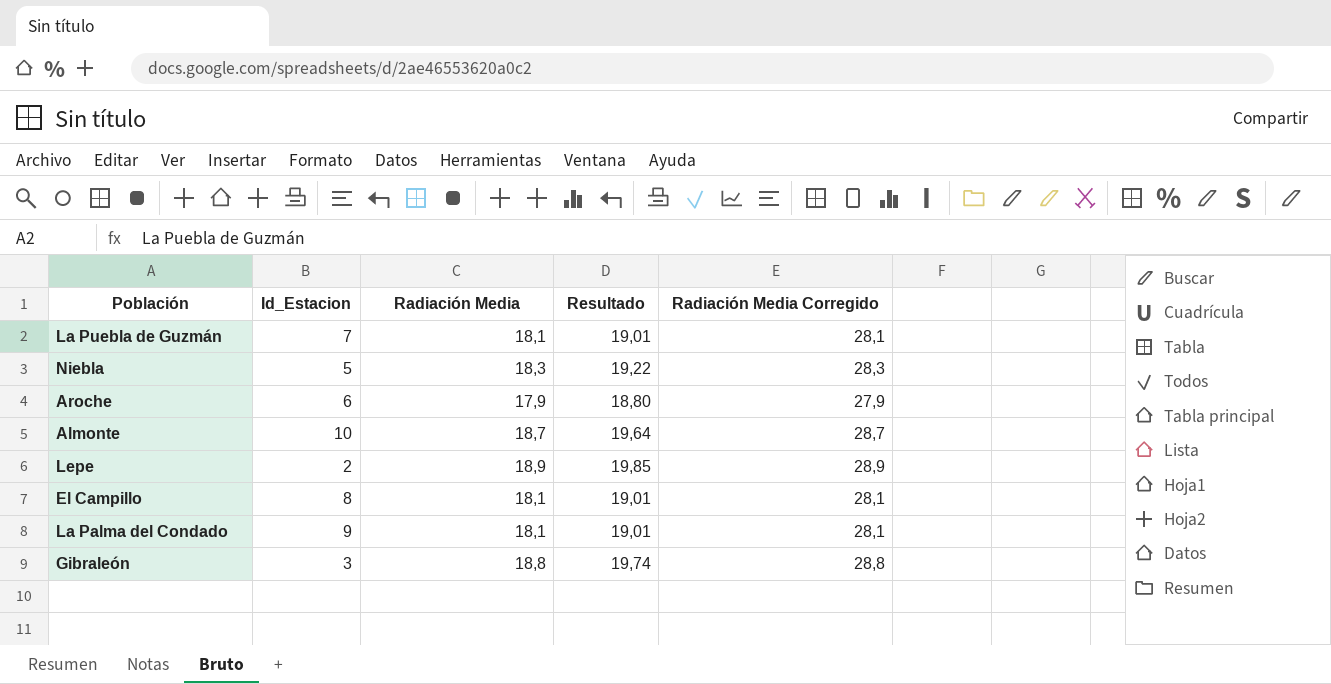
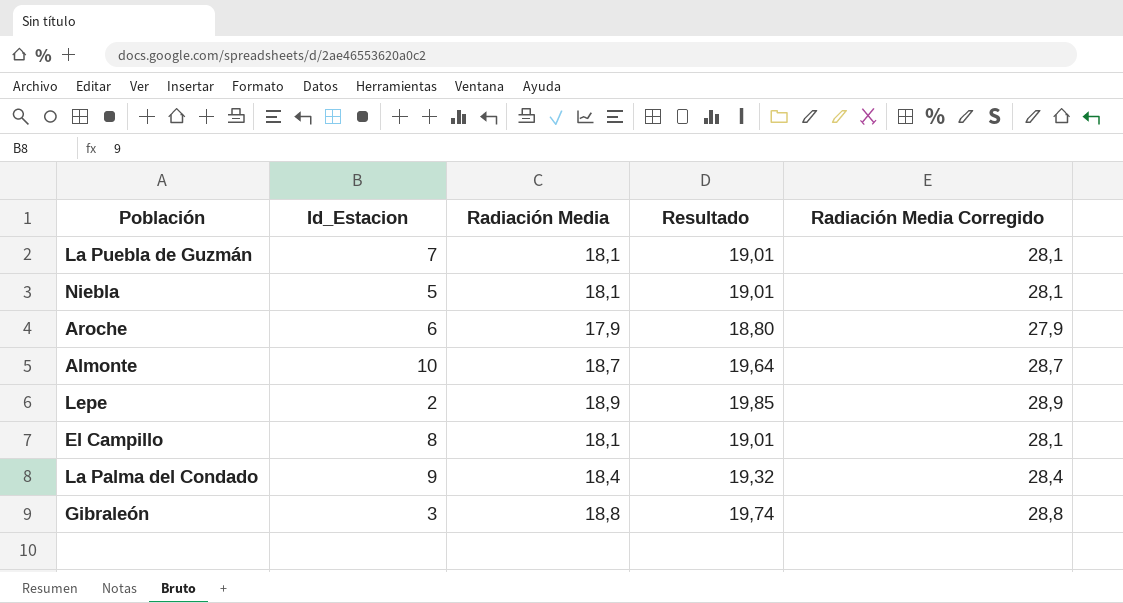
Niebla | Radiación Media: 18,3 -> 18,1
Niebla | Resultado: 19,22 -> 19,01
Niebla | Radiación Media Corregido: 28,3 -> 28,1
La Palma del Condado | Radiación Media: 18,1 -> 18,4
La Palma del Condado | Resultado: 19,01 -> 19,32
La Palma del Condado | Radiación Media Corregido: 28,1 -> 28,4

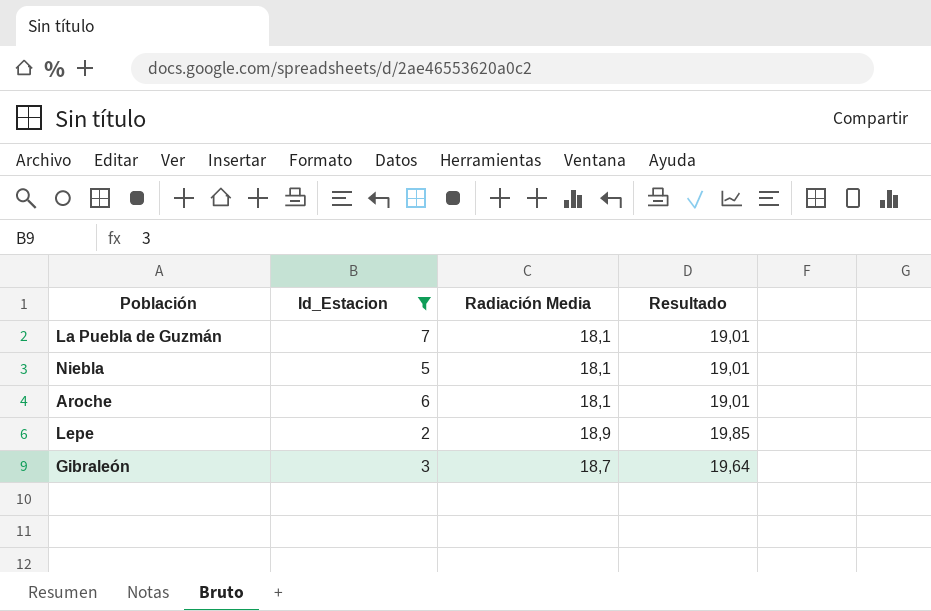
filter: none -> Id_Estacion <= 7
column Radiación Media Corregido | formula: [Radiación Media] + 10 -> none
Aroche | Radiación Media: 17,9 -> 18,1
Aroche | Resultado: 18,80 -> 19,01
Gibraleón | Radiación Media: 18,8 -> 18,7
Gibraleón | Resultado: 19,74 -> 19,64

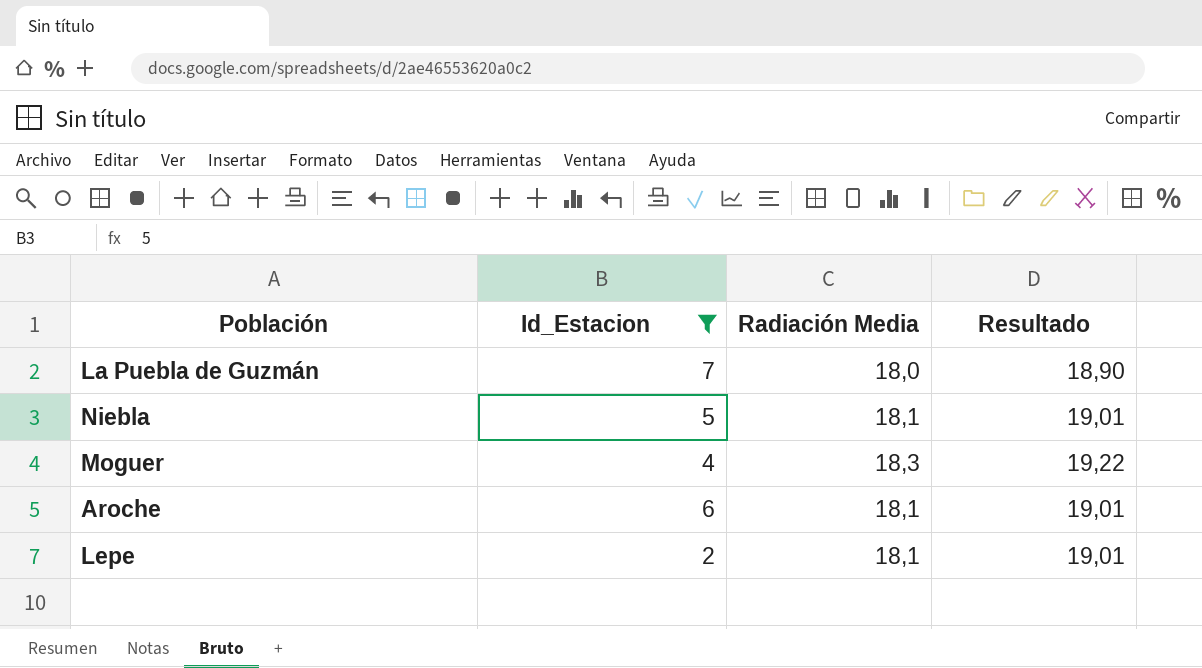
row Gibraleón: 3 | 18,7 | 19,64 -> none
La Puebla de Guzmán | Radiación Media: 18,1 -> 18,0
La Puebla de Guzmán | Resultado: 19,01 -> 18,90
row Moguer: none -> 4 | 18,3 | 19,22
Lepe | Radiación Media: 18,9 -> 18,1
Lepe | Resultado: 19,85 -> 19,01

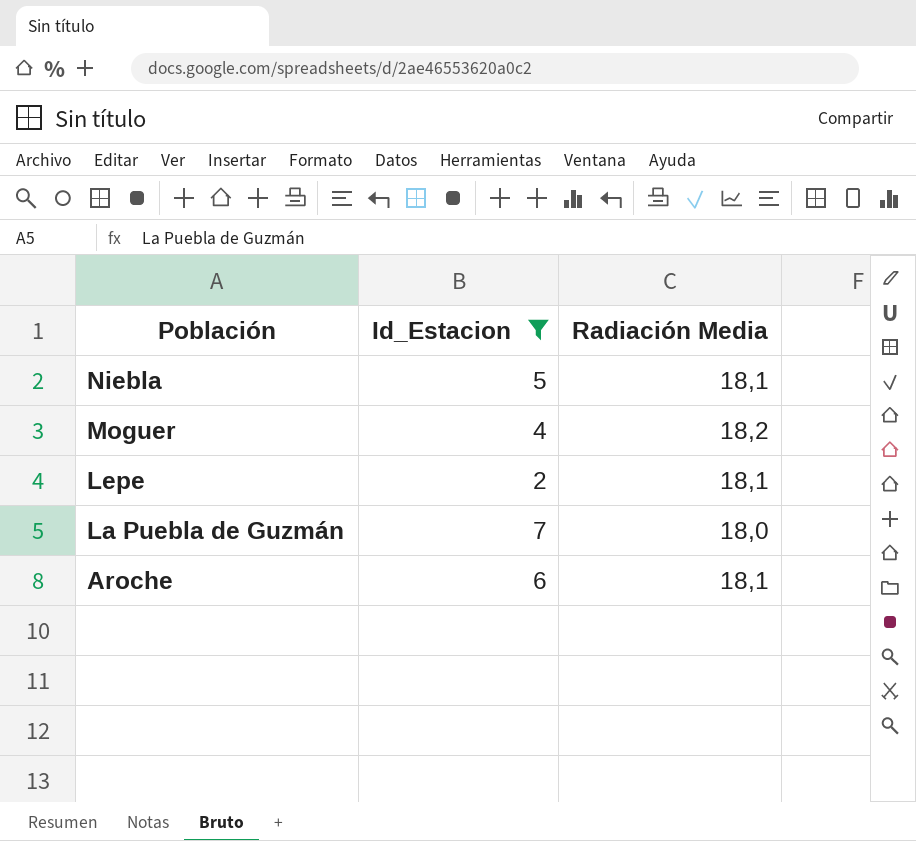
row order: none -> Población descending
column Resultado | formula: [Radiación Media] * 1,05 -> none
Moguer | Radiación Media: 18,3 -> 18,2

